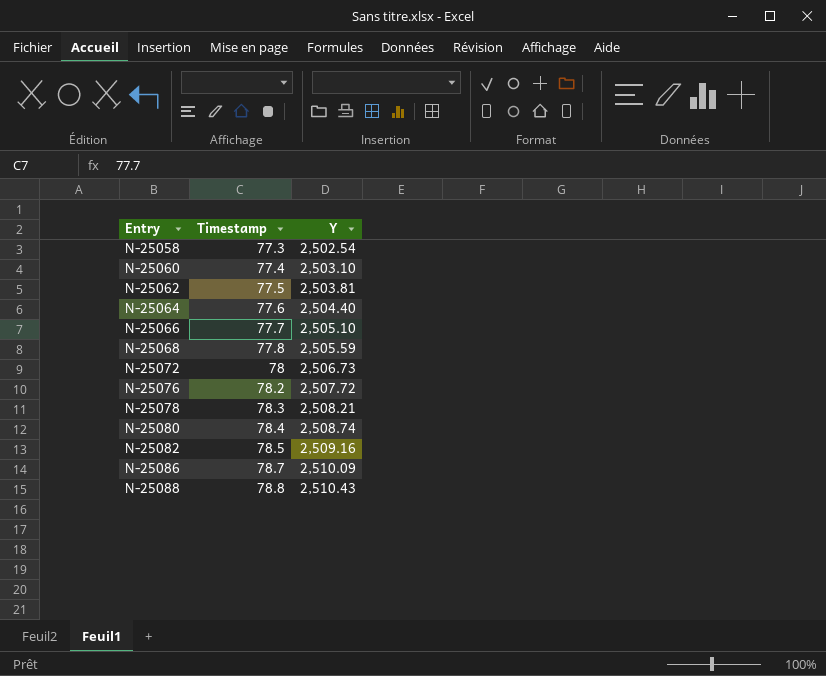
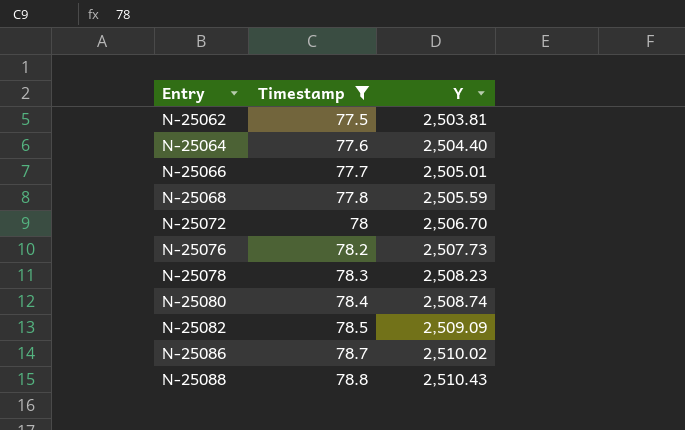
filter: none -> Timestamp >= 77.5
N-25066 | Y: 2,505.10 -> 2,505.01
N-25072 | Y: 2,506.73 -> 2,506.70
N-25076 | Y: 2,507.72 -> 2,507.73
N-25078 | Y: 2,508.21 -> 2,508.23
N-25082 | Y: 2,509.16 -> 2,509.09
N-25086 | Y: 2,510.09 -> 2,510.02

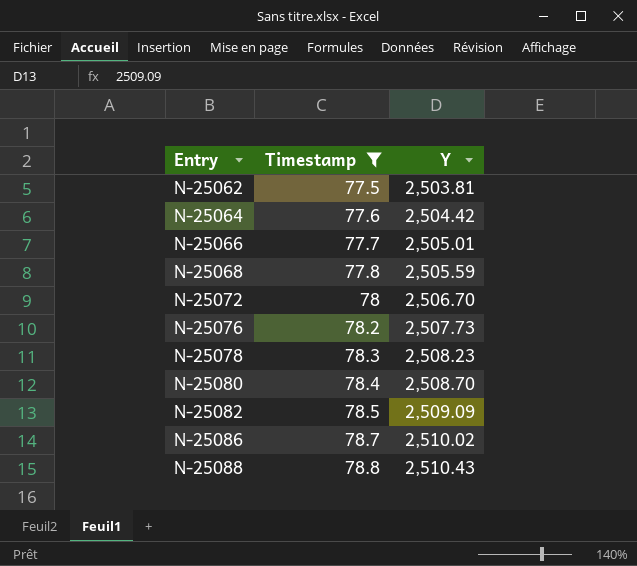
N-25064 | Y: 2,504.40 -> 2,504.42
N-25080 | Y: 2,508.74 -> 2,508.70

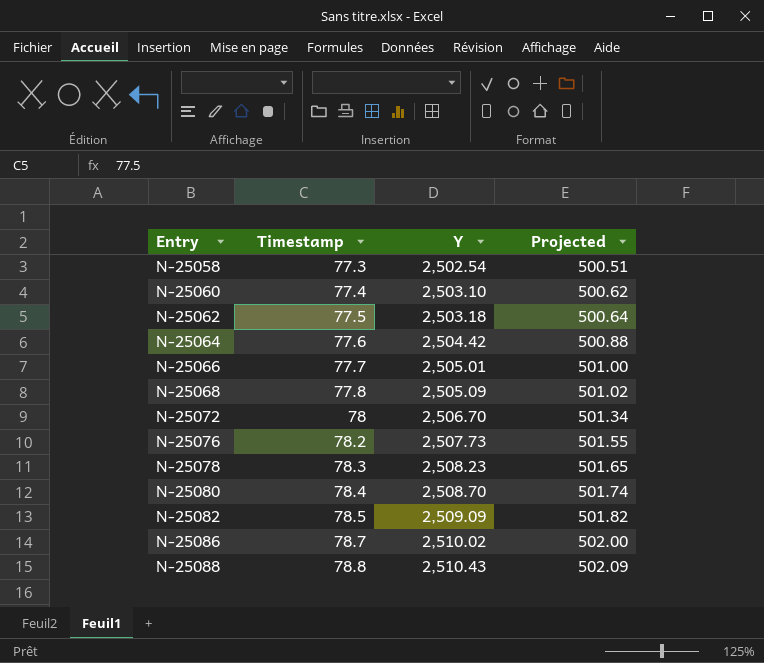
filter: Timestamp >= 77.5 -> none
column Projected | formula: none -> [Y] * 0.2
N-25062 | Y: 2,503.81 -> 2,503.18
N-25068 | Y: 2,505.59 -> 2,505.09

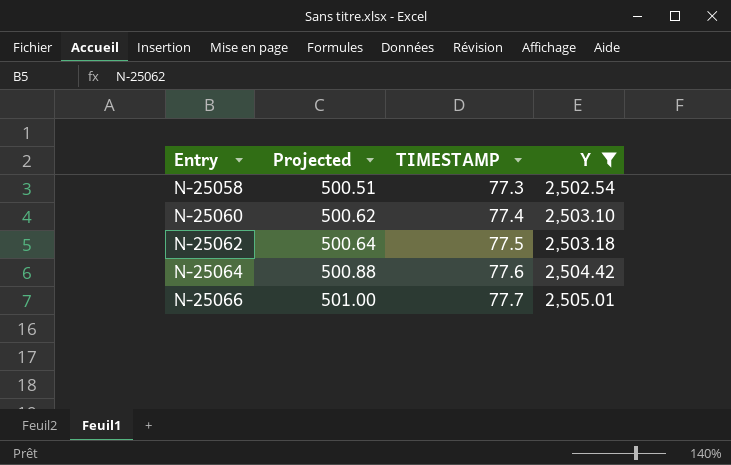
filter: none -> Y <= 2,505.01
column Projected | position: 4 -> 2
column name: Timestamp -> TIMESTAMP

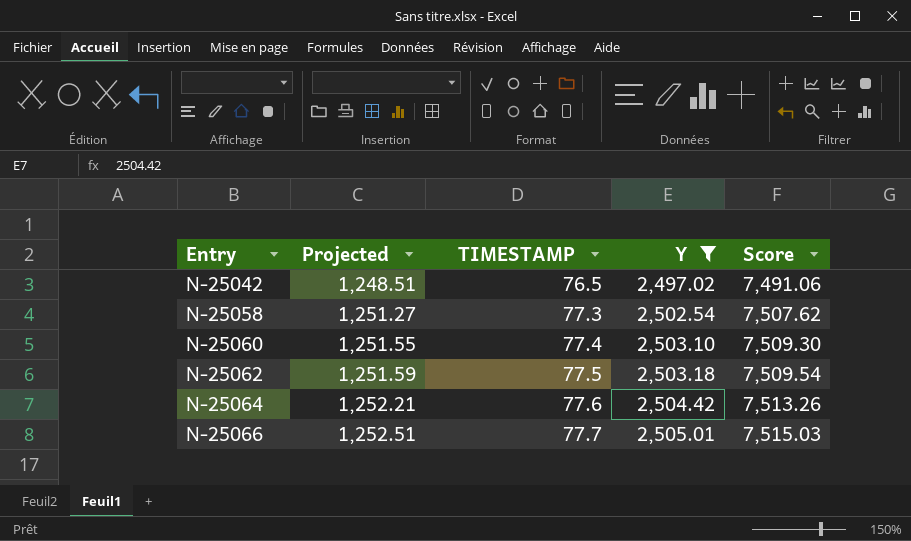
column Projected | formula: [Y] * 0.2 -> [Y] * 0.5
column Score | formula: none -> [Y] * 3
row N-25042: none -> 1,248.51 | 76.5 | 2,497.02 | 7,491.06

